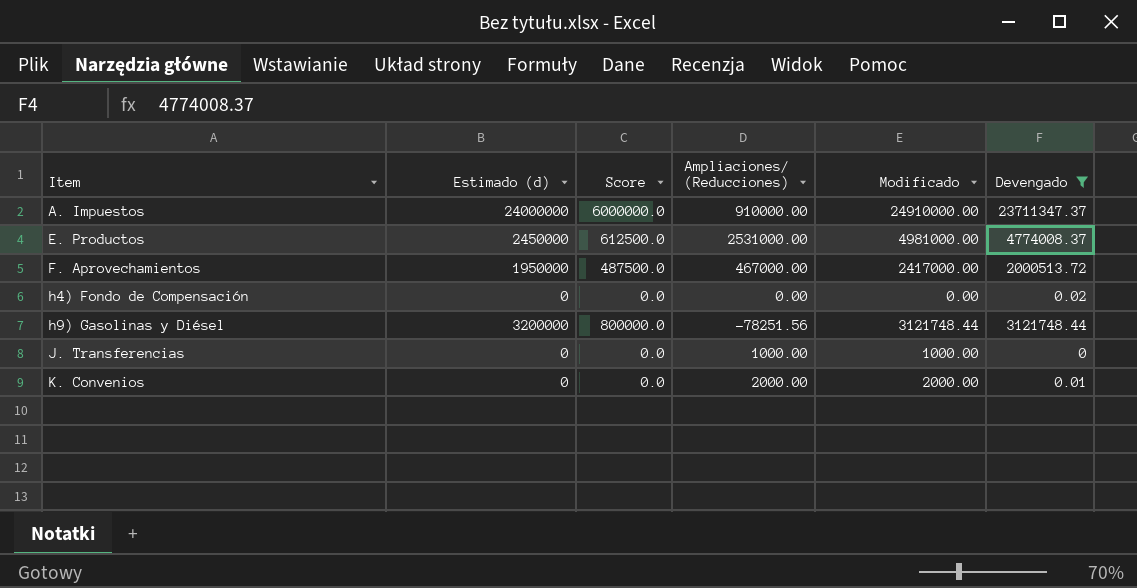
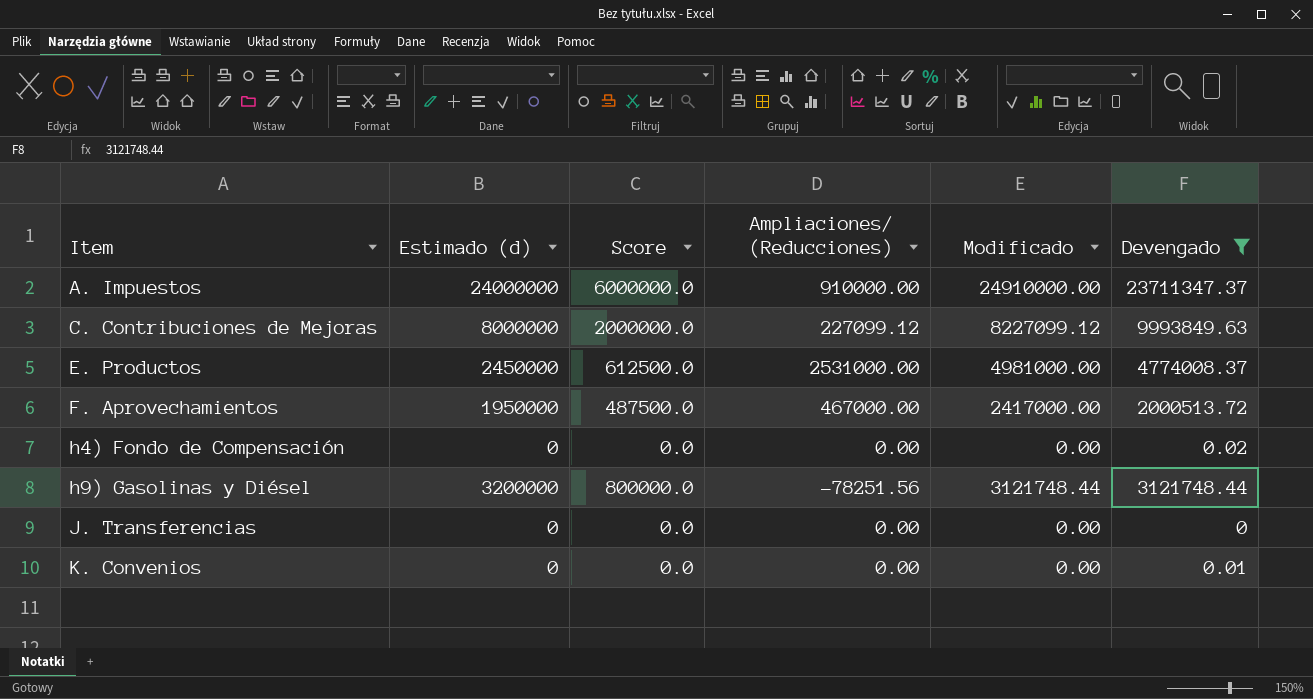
row C. Contribuciones de Mejoras: none -> 8000000 | 2000000.0 | 227099.12 | 8227099.12 | 9993849.63
J. Transferencias | Ampliaciones/ (Reducciones): 1000.00 -> 0.00
J. Transferencias | Modificado: 1000.00 -> 0.00
K. Convenios | Ampliaciones/ (Reducciones): 2000.00 -> 0.00
K. Convenios | Modificado: 2000.00 -> 0.00

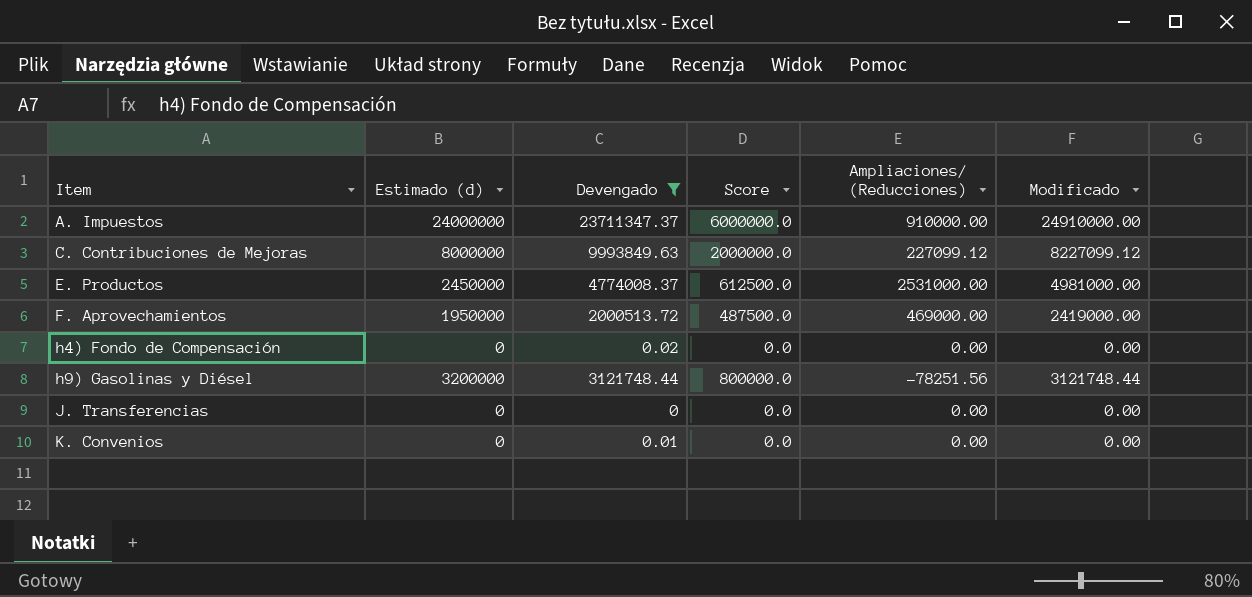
column Devengado | position: 6 -> 3
F. Aprovechamientos | Ampliaciones/ (Reducciones): 467000.00 -> 469000.00
F. Aprovechamientos | Modificado: 2417000.00 -> 2419000.00

